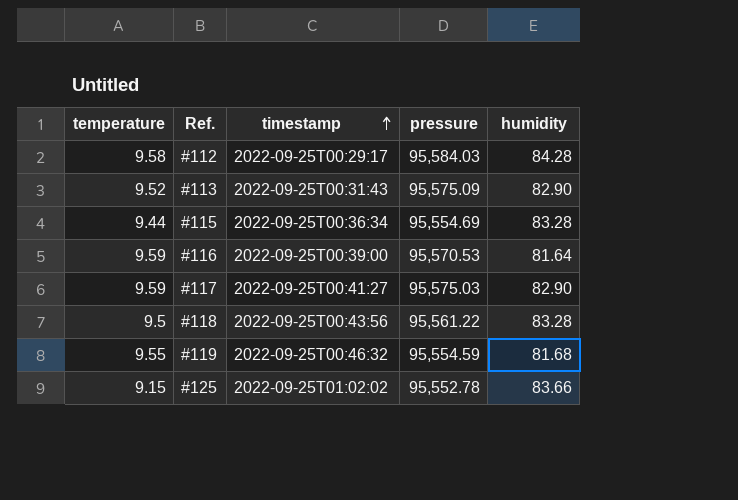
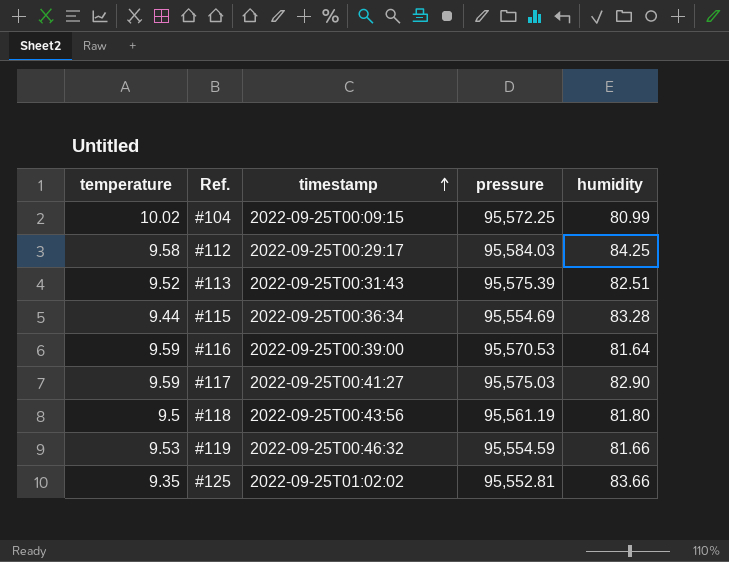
row #104: none -> 10.02 | 2022-09-25T00:09:15 | 95,572.25 | 80.99
#112 | humidity: 84.28 -> 84.25
#113 | pressure: 95,575.09 -> 95,575.39
#113 | humidity: 82.90 -> 82.51
#118 | pressure: 95,561.22 -> 95,561.19
#118 | humidity: 83.28 -> 81.80
#119 | temperature: 9.55 -> 9.53
#119 | humidity: 81.68 -> 81.66
#125 | temperature: 9.15 -> 9.35
#125 | pressure: 95,552.78 -> 95,552.81

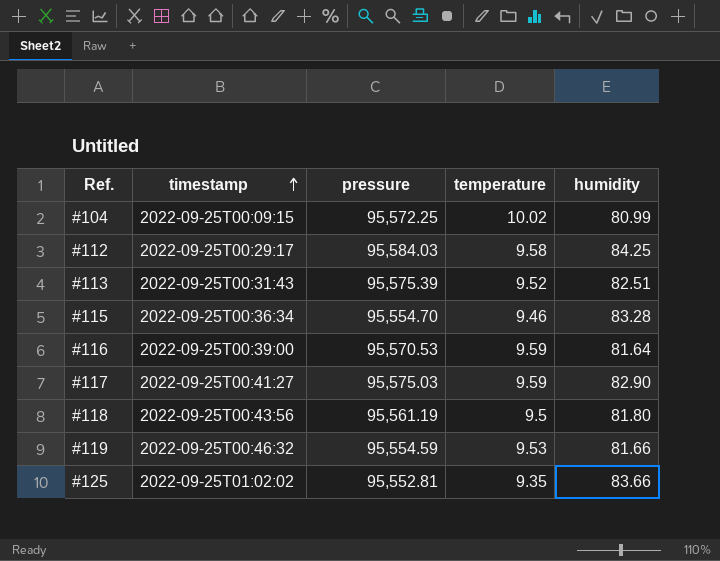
column temperature | position: 1 -> 4
#115 | pressure: 95,554.69 -> 95,554.70
#115 | temperature: 9.44 -> 9.46

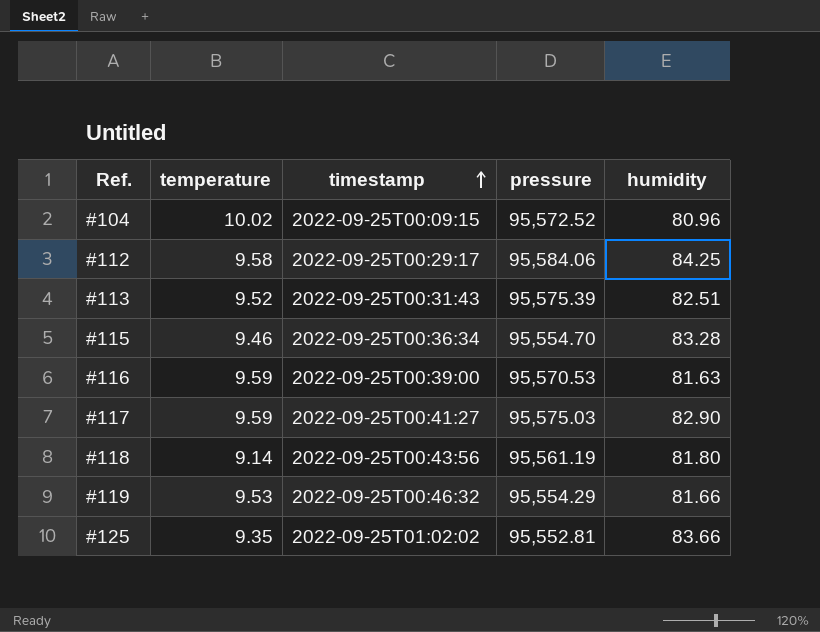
column temperature | position: 4 -> 2
#104 | pressure: 95,572.25 -> 95,572.52
#104 | humidity: 80.99 -> 80.96
#112 | pressure: 95,584.03 -> 95,584.06
#116 | humidity: 81.64 -> 81.63
#118 | temperature: 9.5 -> 9.14
#119 | pressure: 95,554.59 -> 95,554.29

